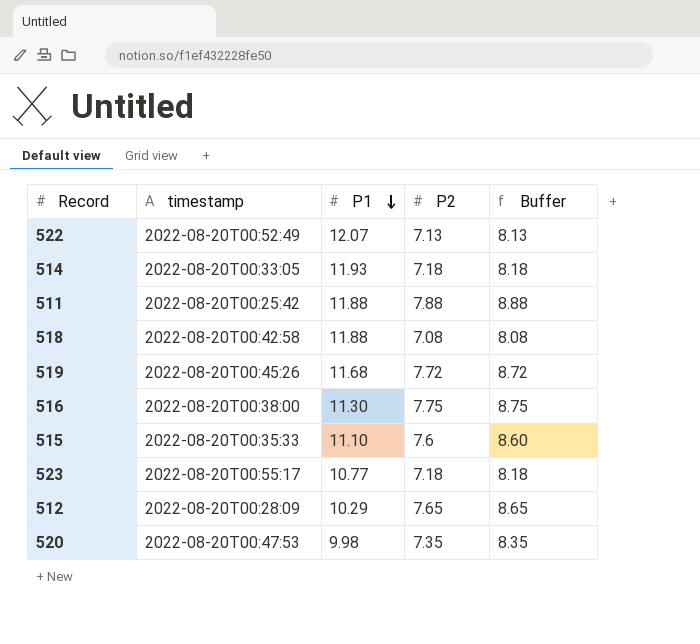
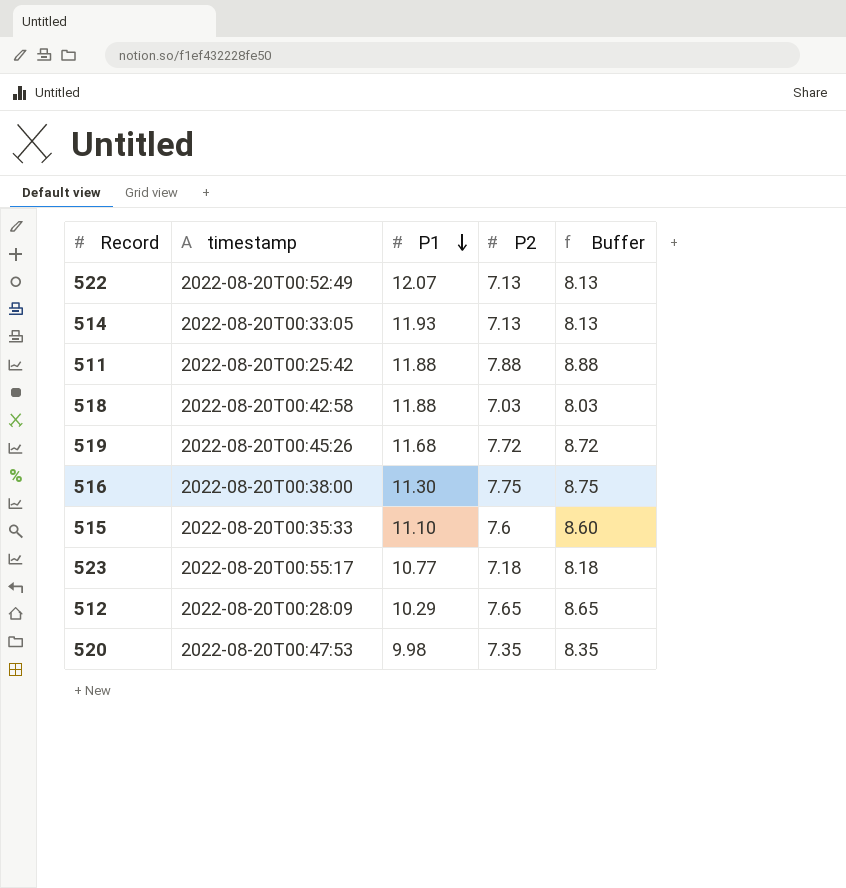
514 | P2: 7.18 -> 7.13
514 | Buffer: 8.18 -> 8.13
518 | P2: 7.08 -> 7.03
518 | Buffer: 8.08 -> 8.03

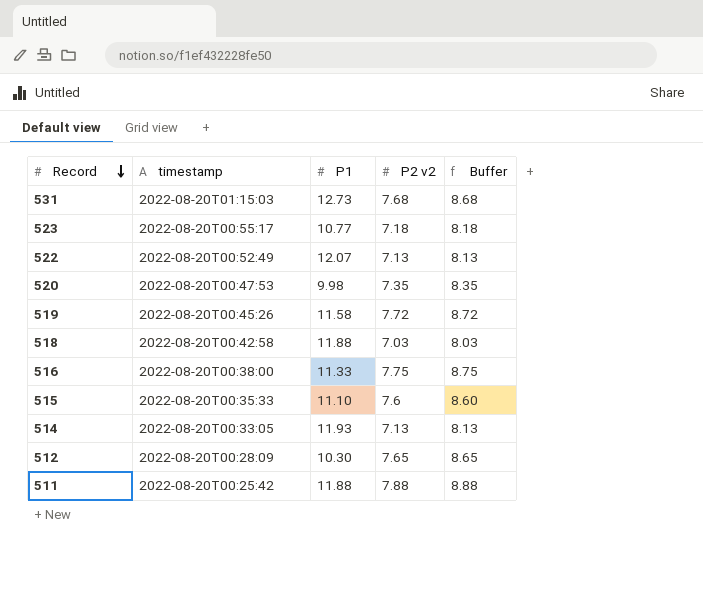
row order: P1 descending -> Record descending
column name: P2 -> P2 v2
row 531: none -> 2022-08-20T01:15:03 | 12.73 | 7.68 | 8.68
519 | P1: 11.68 -> 11.58
516 | P1: 11.30 -> 11.33
512 | P1: 10.29 -> 10.30

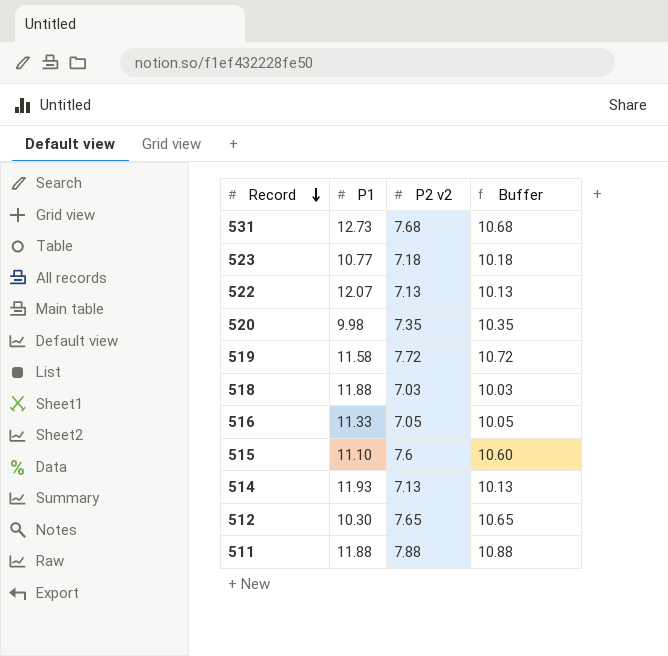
column timestamp | position: 2 -> none
column Buffer | formula: [P2 v2] + 1 -> [P2 v2] + 3
516 | P2 v2: 7.75 -> 7.05

